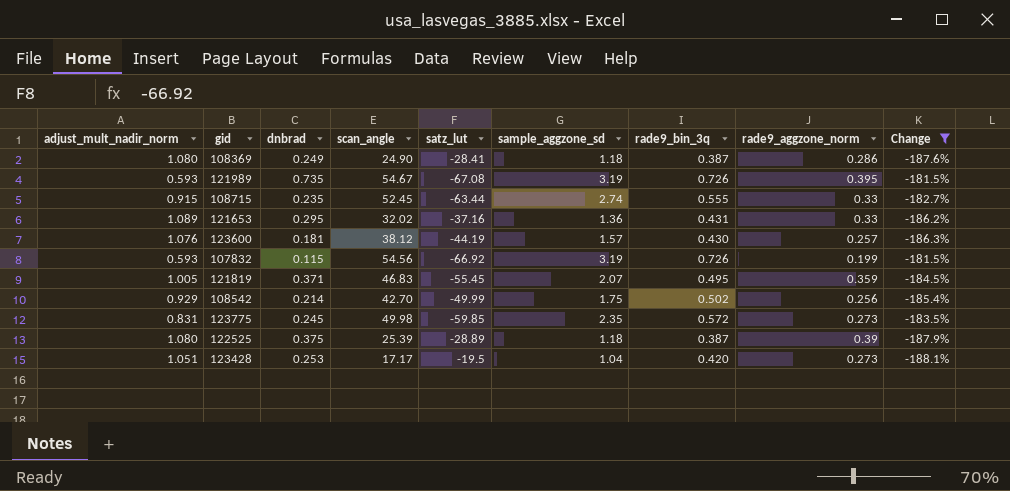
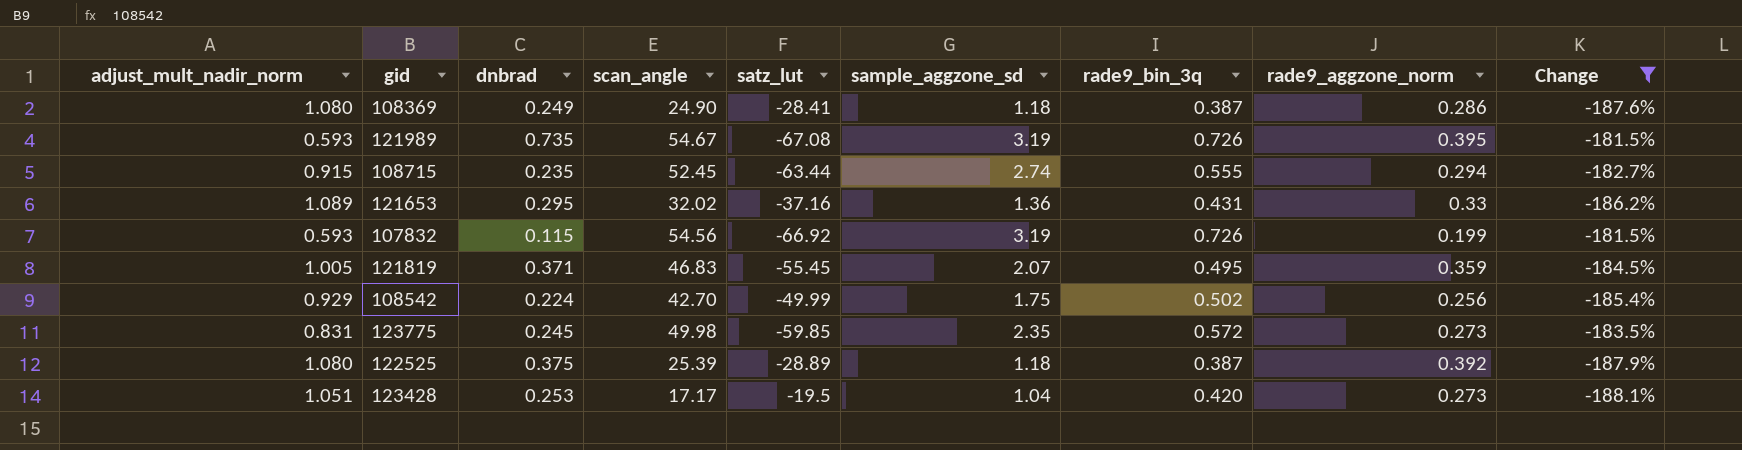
row 123600: 1.076 | 0.181 | 38.12 | -44.19 | 1.57 | 0.430 | 0.257 | -186.3% -> none
108715 | rade9_aggzone_norm: 0.33 -> 0.294
108542 | dnbrad: 0.214 -> 0.224
122525 | rade9_aggzone_norm: 0.39 -> 0.392

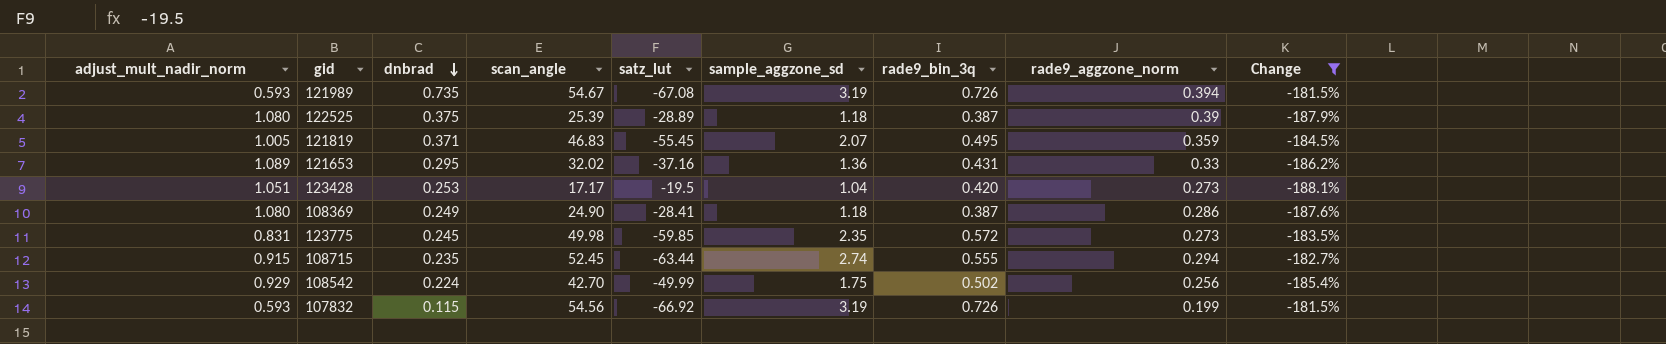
row order: none -> dnbrad descending
121989 | rade9_aggzone_norm: 0.395 -> 0.394
122525 | rade9_aggzone_norm: 0.392 -> 0.39

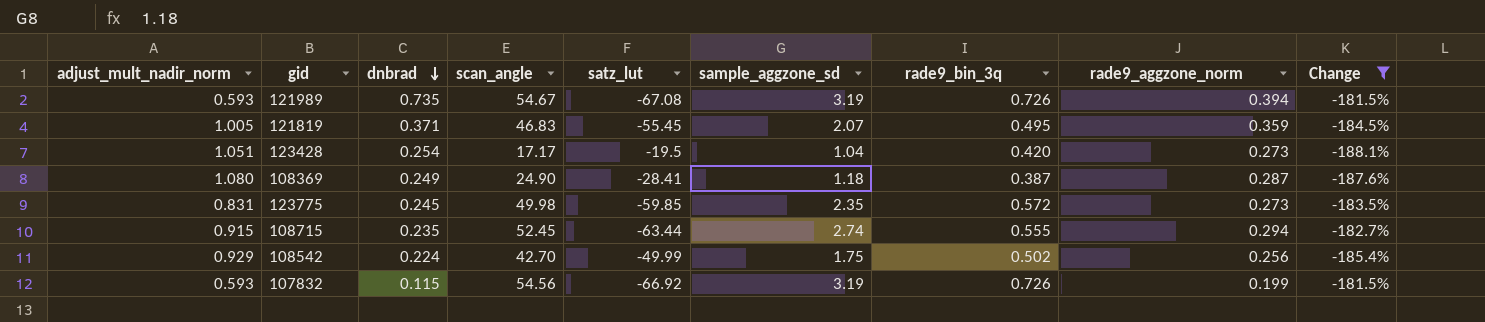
row 122525: 1.080 | 0.375 | 25.39 | -28.89 | 1.18 | 0.387 | 0.39 | -187.9% -> none
row 121653: 1.089 | 0.295 | 32.02 | -37.16 | 1.36 | 0.431 | 0.33 | -186.2% -> none
123428 | dnbrad: 0.253 -> 0.254
108369 | rade9_aggzone_norm: 0.286 -> 0.287

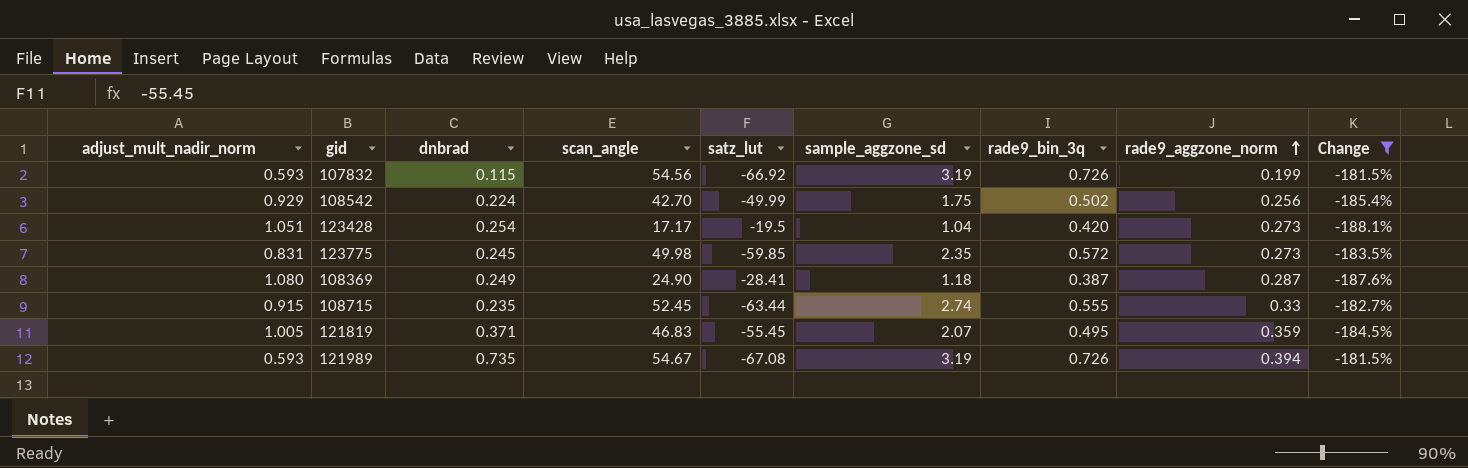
row order: dnbrad descending -> rade9_aggzone_norm ascending
108715 | rade9_aggzone_norm: 0.294 -> 0.33

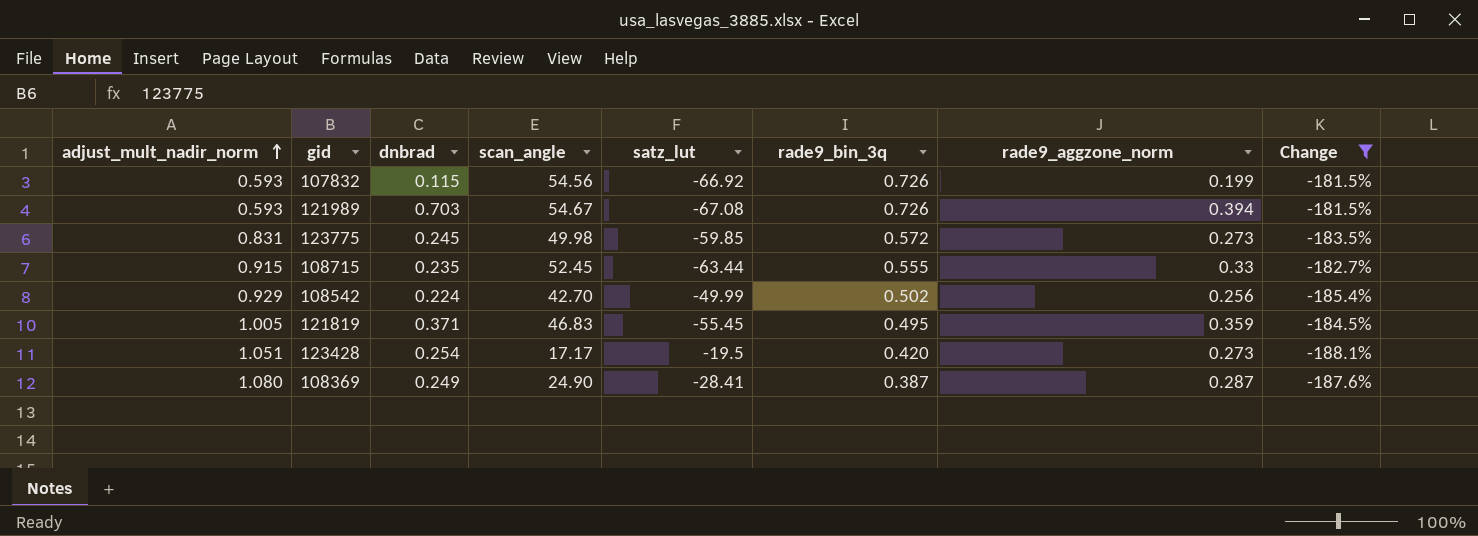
row order: rade9_aggzone_norm ascending -> adjust_mult_nadir_norm ascending
column sample_aggzone_sd | position: 6 -> none
121989 | dnbrad: 0.735 -> 0.703

